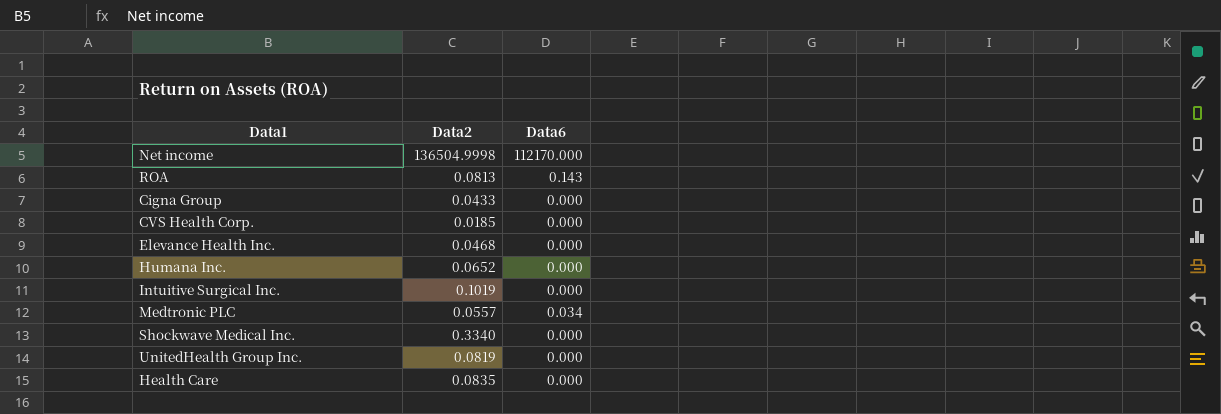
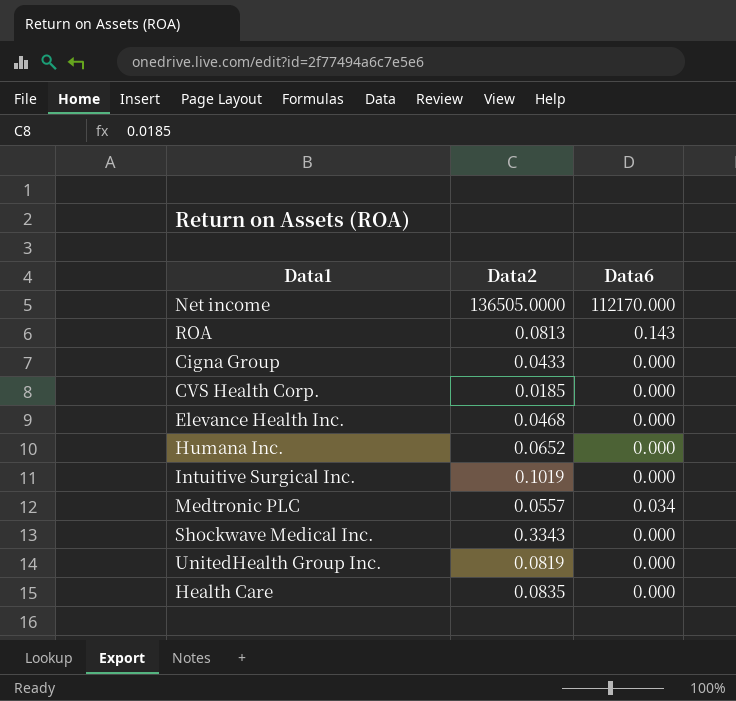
Net income | Data2: 136504.9998 -> 136505.0000
Shockwave Medical Inc. | Data2: 0.3340 -> 0.3343

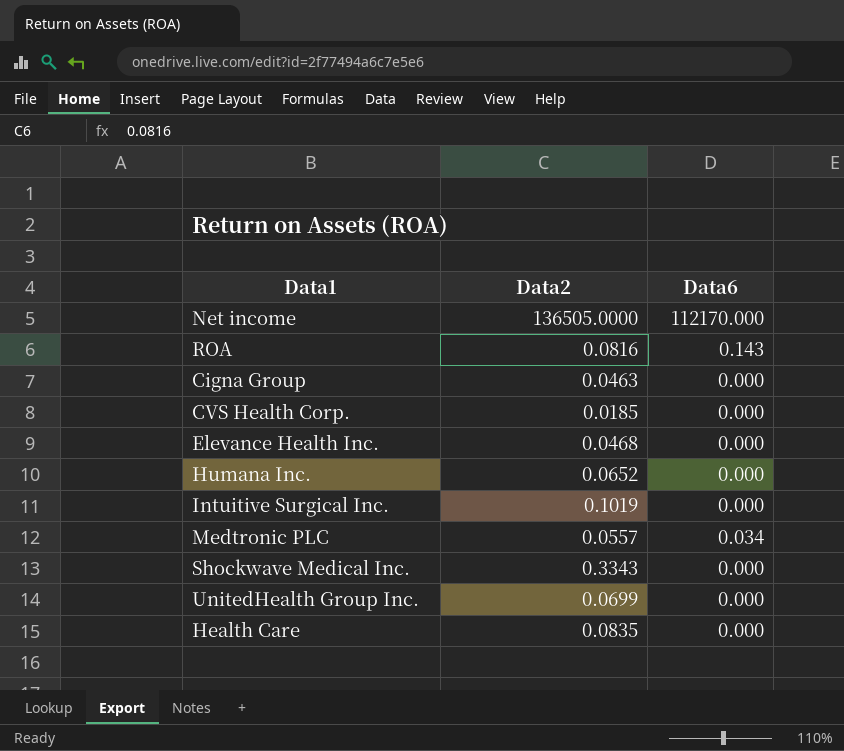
ROA | Data2: 0.0813 -> 0.0816
Cigna Group | Data2: 0.0433 -> 0.0463
UnitedHealth Group Inc. | Data2: 0.0819 -> 0.0699

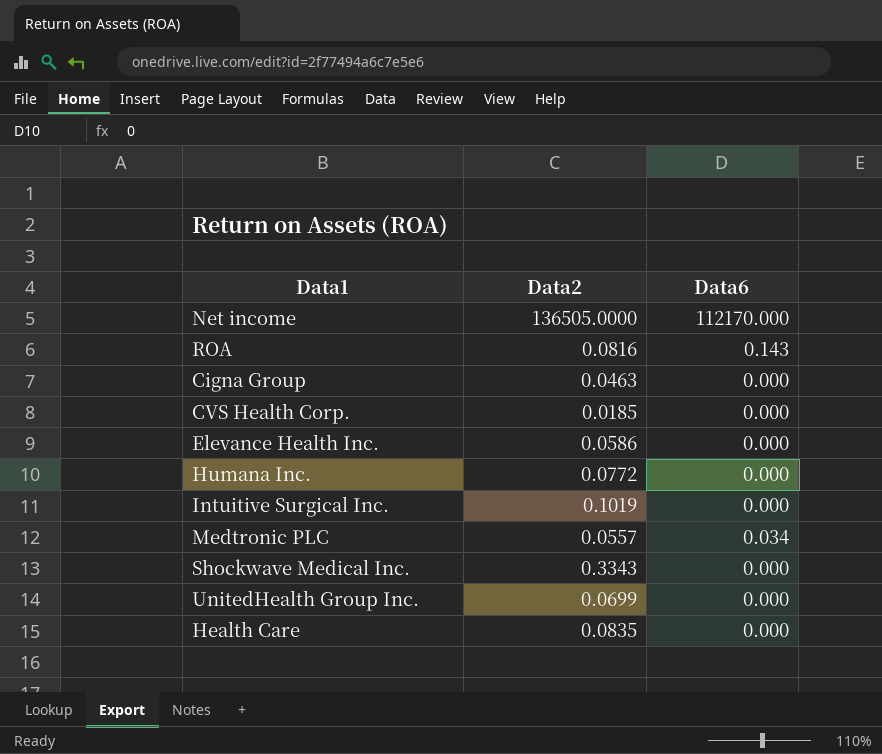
Elevance Health Inc. | Data2: 0.0468 -> 0.0586
Humana Inc. | Data2: 0.0652 -> 0.0772

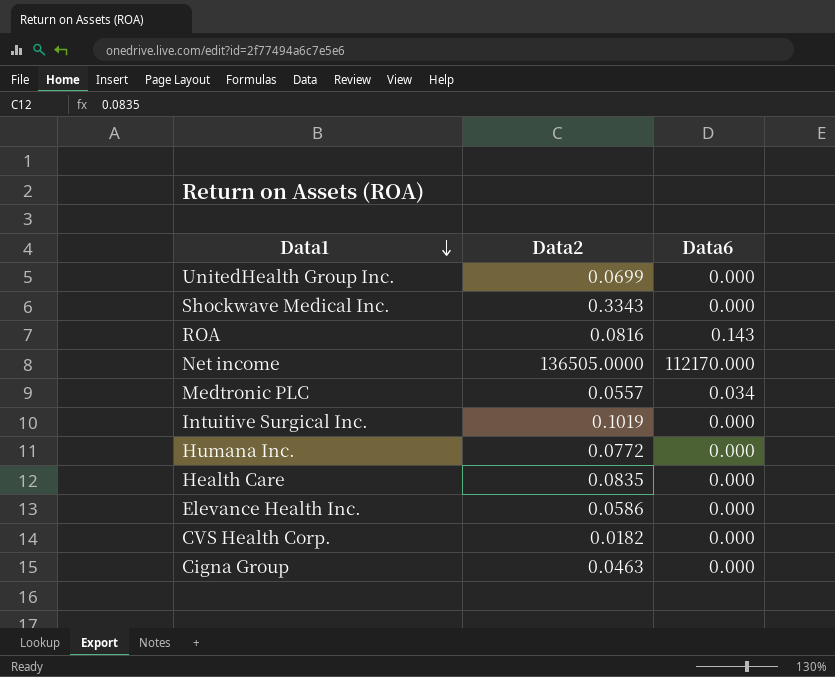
row order: none -> Data1 descending
CVS Health Corp. | Data2: 0.0185 -> 0.0182

